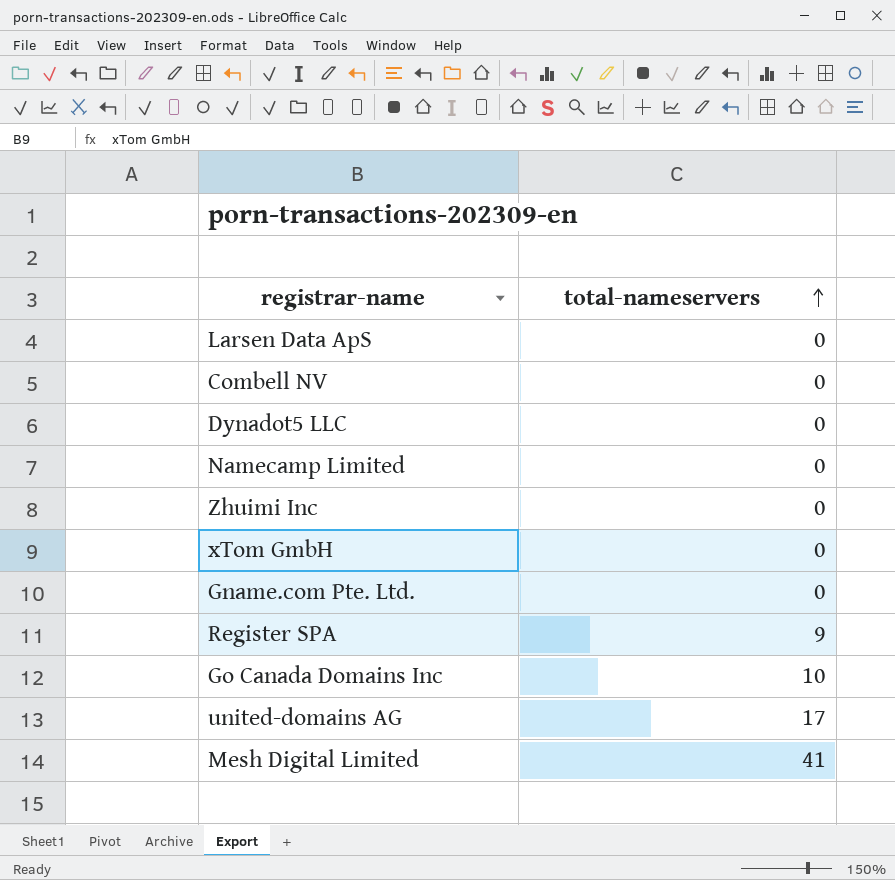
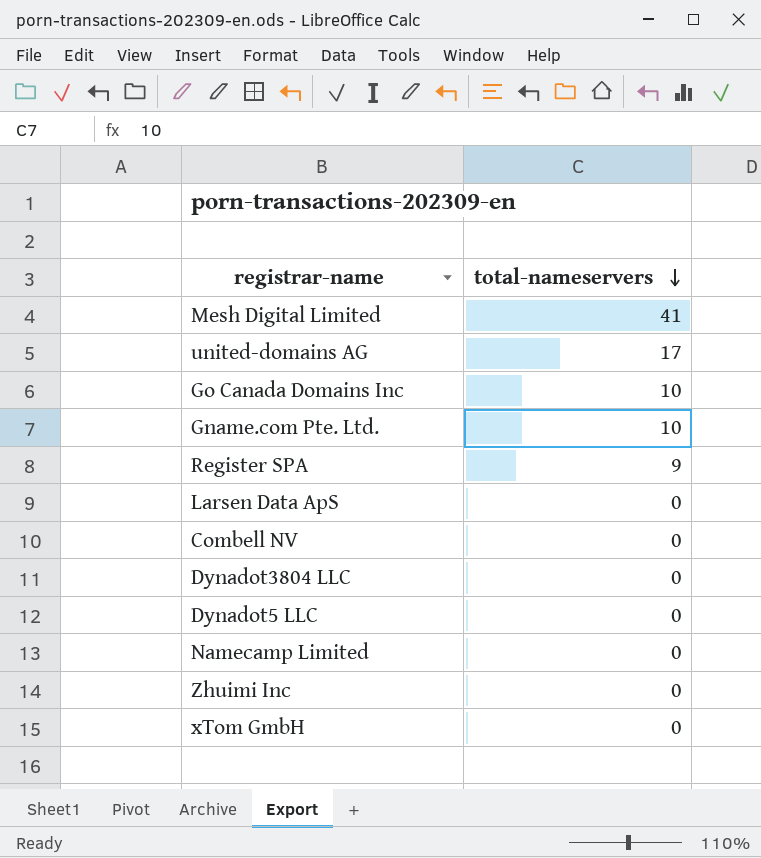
row order: total-nameservers ascending -> total-nameservers descending
Gname.com Pte. Ltd. | total-nameservers: 0 -> 10
row Dynadot3804 LLC: none -> 0

